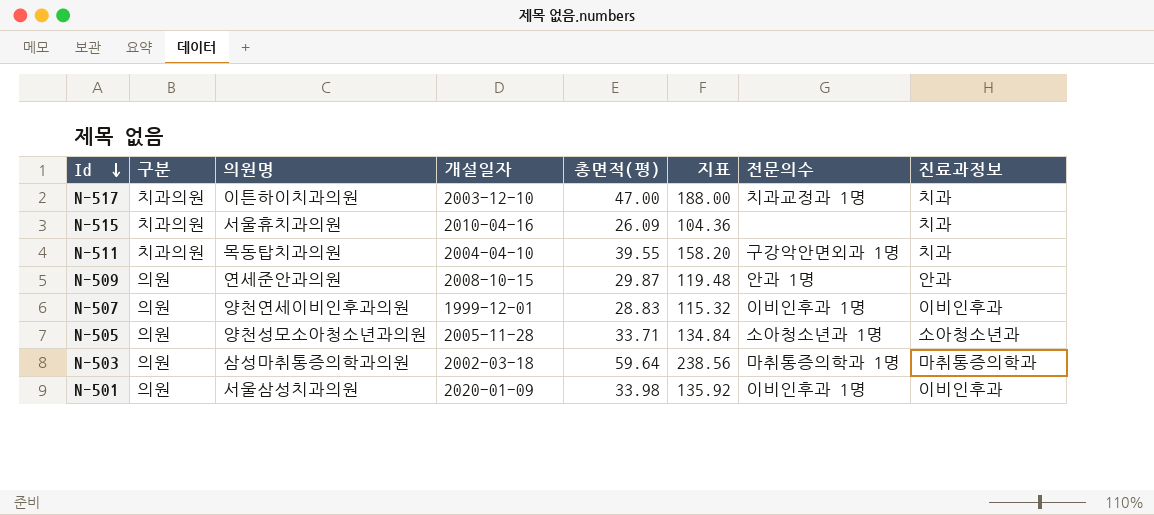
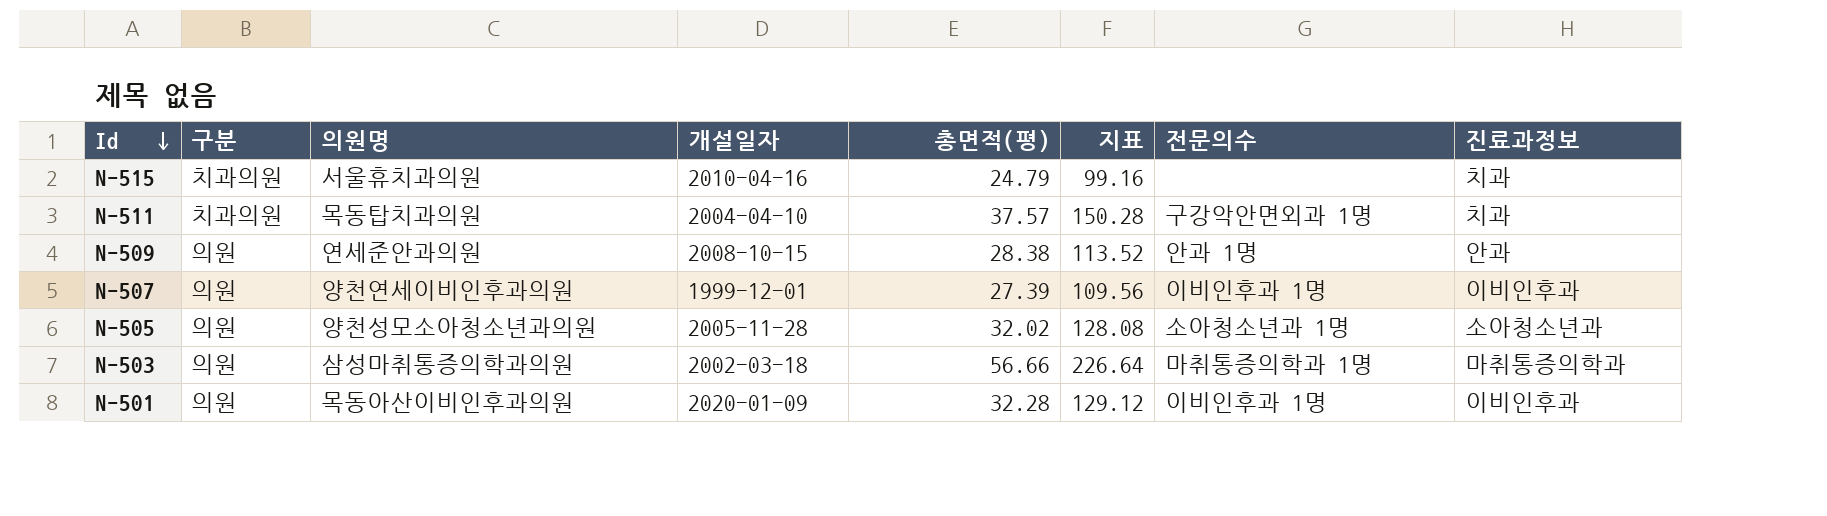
row N-517: 치과의원 | 이튼하이치과의원 | 2003-12-10 | 47.00 | 188.00 | 치과교정과 1명 | 치과 -> none
N-515 | 총면적(평): 26.09 -> 24.79
N-515 | 지표: 104.36 -> 99.16
N-511 | 총면적(평): 39.55 -> 37.57
N-511 | 지표: 158.20 -> 150.28
N-509 | 총면적(평): 29.87 -> 28.38
N-509 | 지표: 119.48 -> 113.52
N-507 | 총면적(평): 28.83 -> 27.39
N-507 | 지표: 115.32 -> 109.56
N-505 | 총면적(평): 33.71 -> 32.02
N-505 | 지표: 134.84 -> 128.08
N-503 | 총면적(평): 59.64 -> 56.66
N-503 | 지표: 238.56 -> 226.64
N-501 | 의원명: 서울삼성치과의원 -> 목동아산이비인후과의원
N-501 | 총면적(평): 33.98 -> 32.28
N-501 | 지표: 135.92 -> 129.12

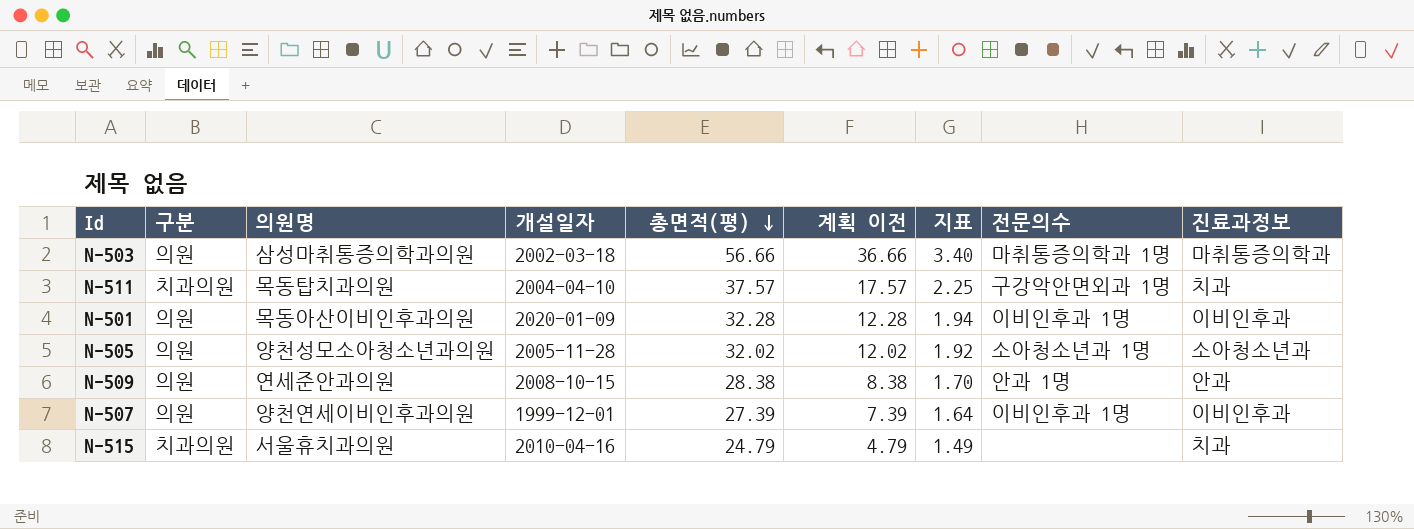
row order: Id descending -> 총면적(평) descending
column 계획 이전 | formula: none -> [총면적(평)] - 20
column 지표 | formula: [총면적(평)] * 4 -> [총면적(평)] * 0.06

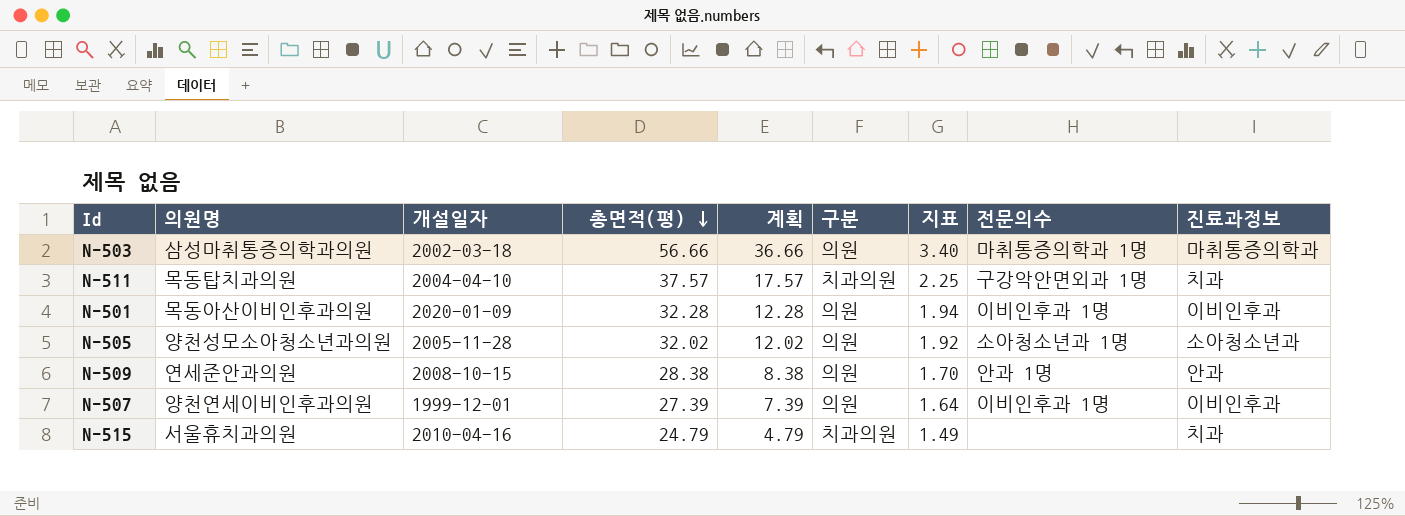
column name: 계획 이전 -> 계획
column 구분 | position: 2 -> 6

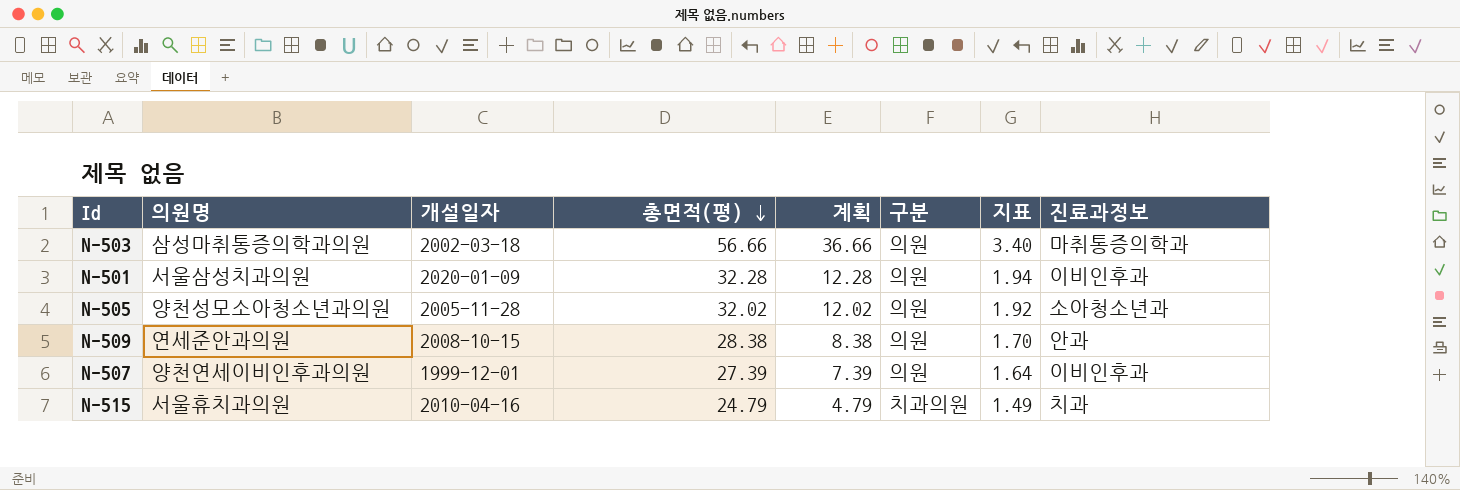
column 전문의수 | position: 8 -> none
row N-511: 목동탑치과의원 | 2004-04-10 | 37.57 | 17.57 | 치과의원 | 2.25 | 구강악안면외과 1명 | 치과 -> none
N-501 | 의원명: 목동아산이비인후과의원 -> 서울삼성치과의원

